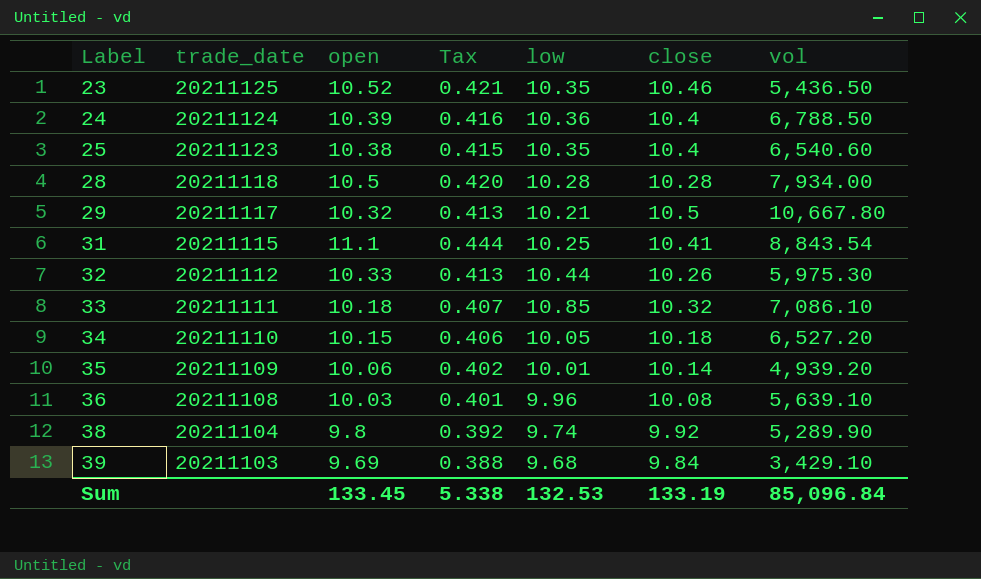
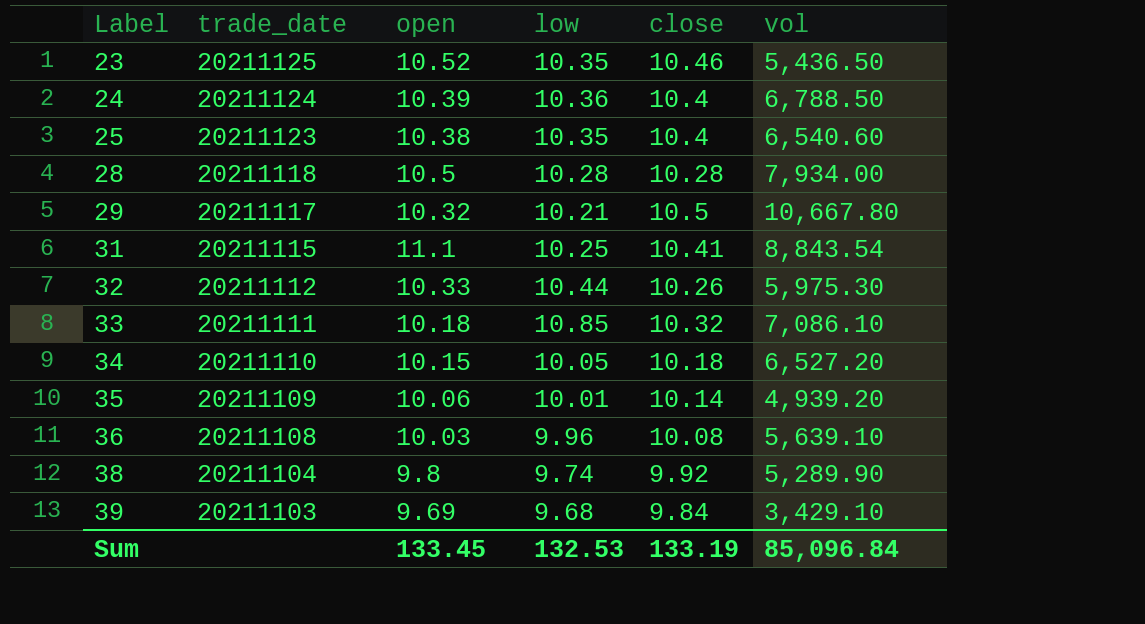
column Tax | formula: [open] * 0.04 -> none

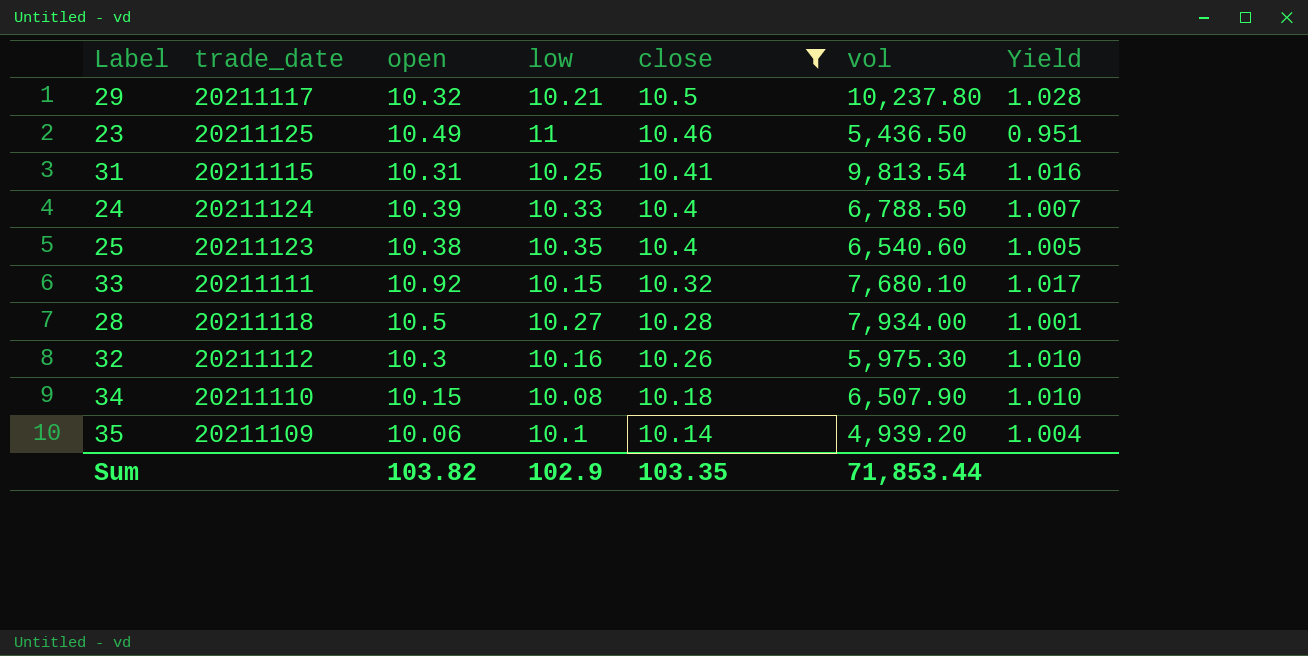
filter: none -> close >= 10.14
row order: Label ascending -> close descending
column Yield | formula: none -> [close] / [low]
29 | vol: 10,667.80 -> 10,237.80
23 | open: 10.52 -> 10.49
23 | low: 10.35 -> 11
31 | open: 11.1 -> 10.31
31 | vol: 8,843.54 -> 9,813.54
24 | low: 10.36 -> 10.33
33 | open: 10.18 -> 10.92
33 | low: 10.85 -> 10.15
33 | vol: 7,086.10 -> 7,680.10
28 | low: 10.28 -> 10.27
32 | open: 10.33 -> 10.3
32 | low: 10.44 -> 10.16
34 | low: 10.05 -> 10.08
34 | vol: 6,527.20 -> 6,507.90
35 | low: 10.01 -> 10.1
Sum | open: 133.45 -> 103.82
Sum | low: 132.53 -> 102.9
Sum | close: 133.19 -> 103.35
Sum | vol: 85,096.84 -> 71,853.44

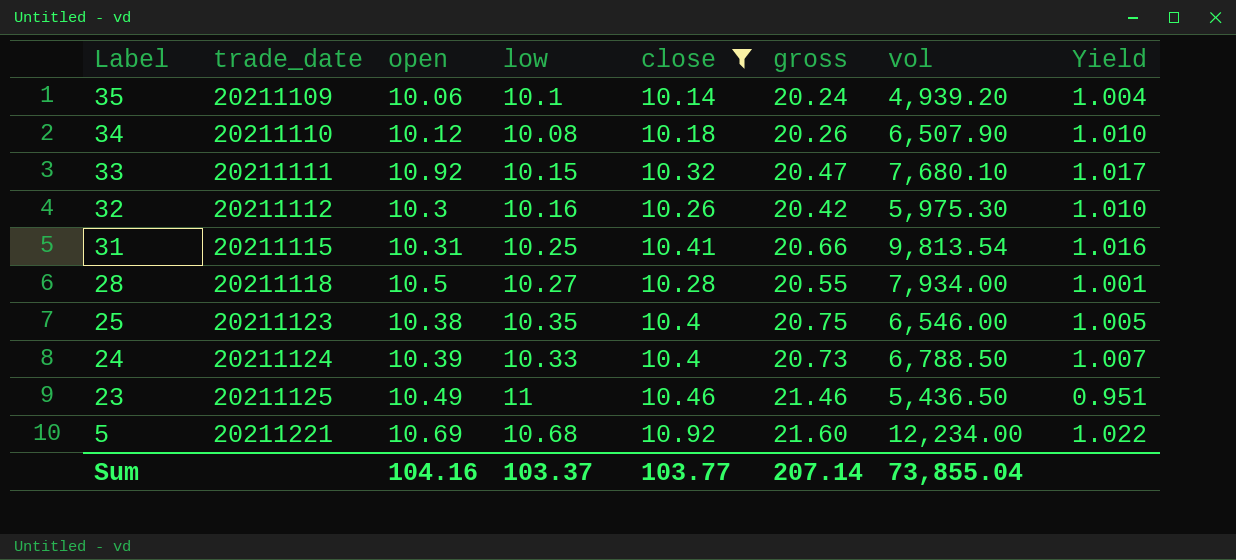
row order: close descending -> Label descending
column gross | formula: none -> [low] + [close]
row 29: 20211117 | 10.32 | 10.21 | 10.5 | 10,237.80 | 1.028 -> none
34 | open: 10.15 -> 10.12
25 | vol: 6,540.60 -> 6,546.00
row 5: none -> 20211221 | 10.69 | 10.68 | 10.92 | 21.60 | 12,234.00 | 1.022
Sum | open: 103.82 -> 104.16
Sum | low: 102.9 -> 103.37
Sum | close: 103.35 -> 103.77
Sum | vol: 71,853.44 -> 73,855.04

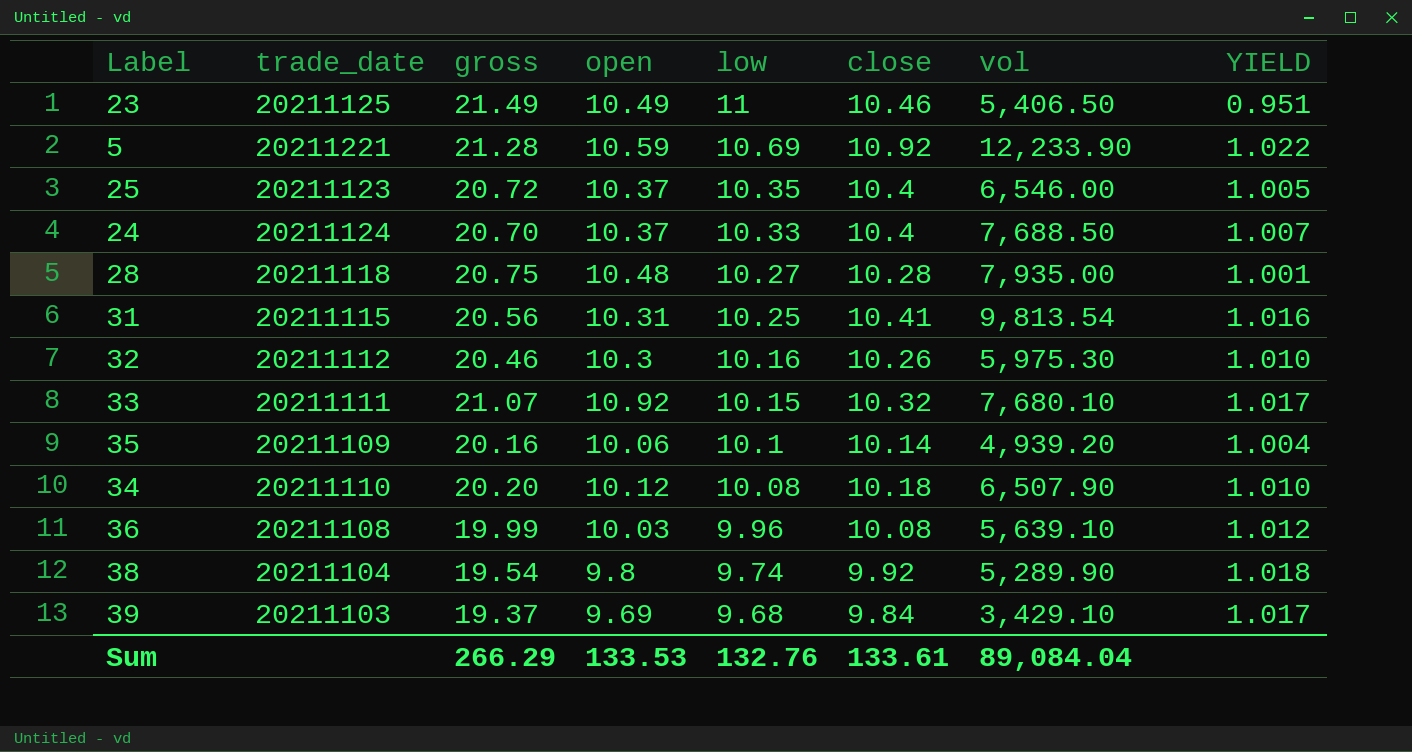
filter: close >= 10.14 -> none
row order: Label descending -> low descending
column gross | formula: [low] + [close] -> [open] + [low]
column gross | position: 6 -> 3
column name: Yield -> YIELD
23 | vol: 5,436.50 -> 5,406.50
5 | open: 10.69 -> 10.59
5 | low: 10.68 -> 10.69
5 | vol: 12,234.00 -> 12,233.90
25 | open: 10.38 -> 10.37
24 | open: 10.39 -> 10.37
24 | vol: 6,788.50 -> 7,688.50
28 | open: 10.5 -> 10.48
28 | vol: 7,934.00 -> 7,935.00
Sum | gross: 207.14 -> 266.29
Sum | open: 104.16 -> 133.53
Sum | low: 103.37 -> 132.76
Sum | close: 103.77 -> 133.61
Sum | vol: 73,855.04 -> 89,084.04

